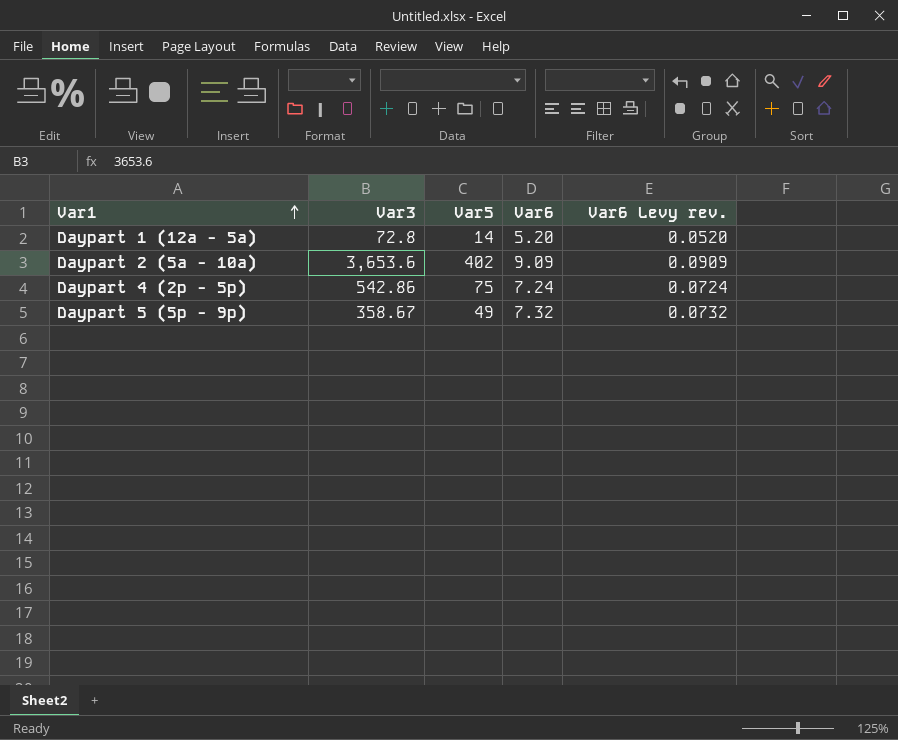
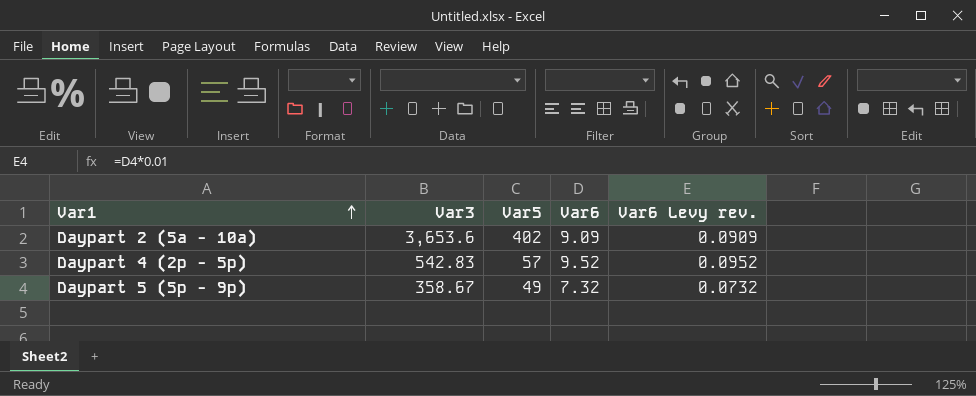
row Daypart 1 (12a - 5a): 72.8 | 14 | 5.20 | 0.0520 -> none
Daypart 4 (2p - 5p) | Var3: 542.86 -> 542.83
Daypart 4 (2p - 5p) | Var5: 75 -> 57
Daypart 4 (2p - 5p) | Var6: 7.24 -> 9.52
Daypart 4 (2p - 5p) | Var6 Levy rev.: 0.0724 -> 0.0952

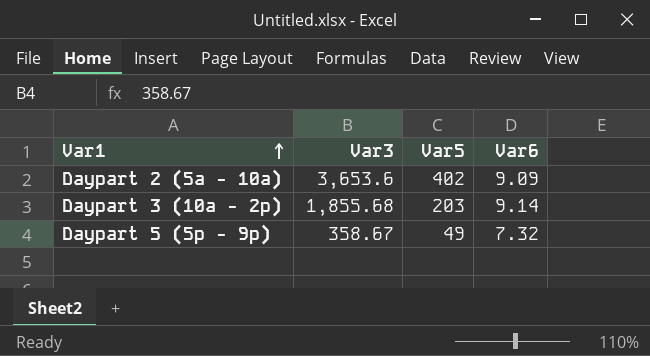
column Var6 Levy rev. | formula: [Var6] * 0.01 -> none
row Daypart 4 (2p - 5p): 542.83 | 57 | 9.52 | 0.0952 -> none
row Daypart 3 (10a - 2p): none -> 1,855.68 | 203 | 9.14

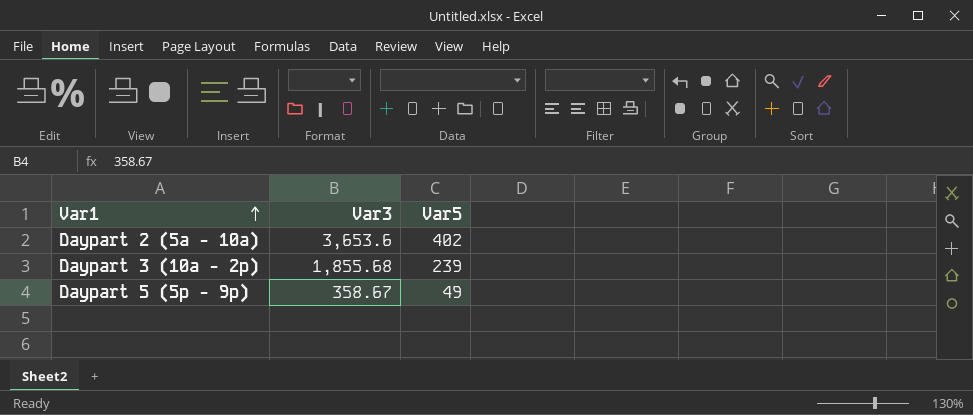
column Var6 | formula: [Var3] / [Var5] -> none
Daypart 3 (10a - 2p) | Var5: 203 -> 239

